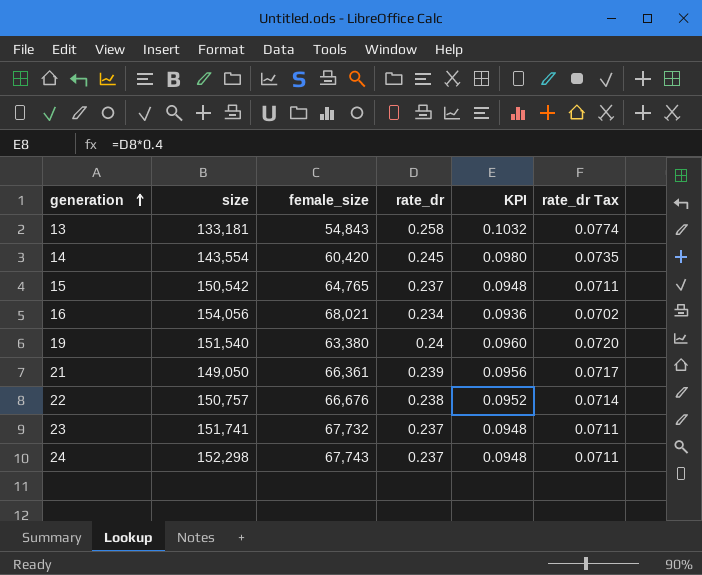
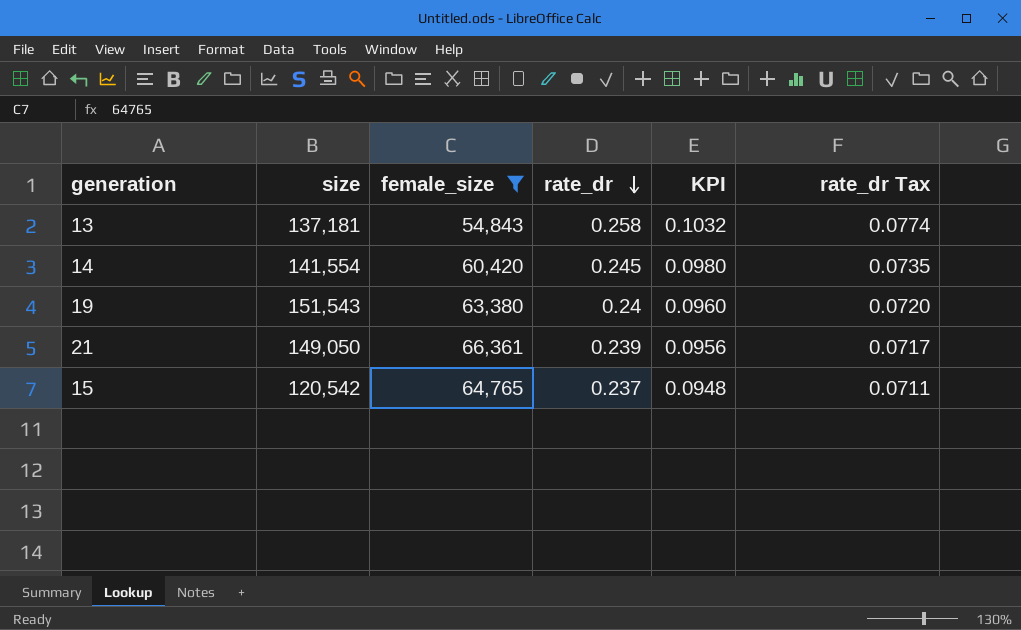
filter: none -> female_size <= 66,361
row order: generation ascending -> rate_dr descending
13 | size: 133,181 -> 137,181
14 | size: 143,554 -> 141,554
19 | size: 151,540 -> 151,543
15 | size: 150,542 -> 120,542

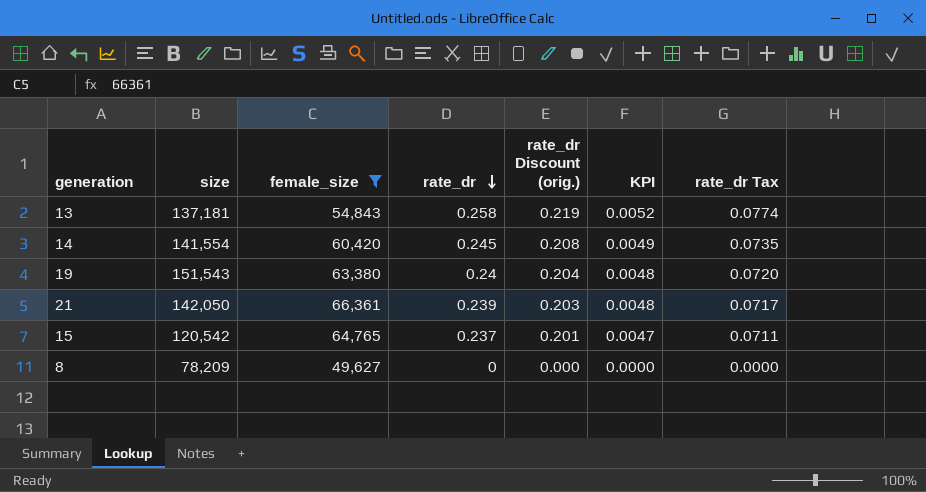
column rate_dr Discount (orig.) | formula: none -> [rate_dr] * 0.85
column KPI | formula: [rate_dr] * 0.4 -> [rate_dr] * 0.02
21 | size: 149,050 -> 142,050
row 8: none -> 78,209 | 49,627 | 0 | 0.000 | 0.0000 | 0.0000

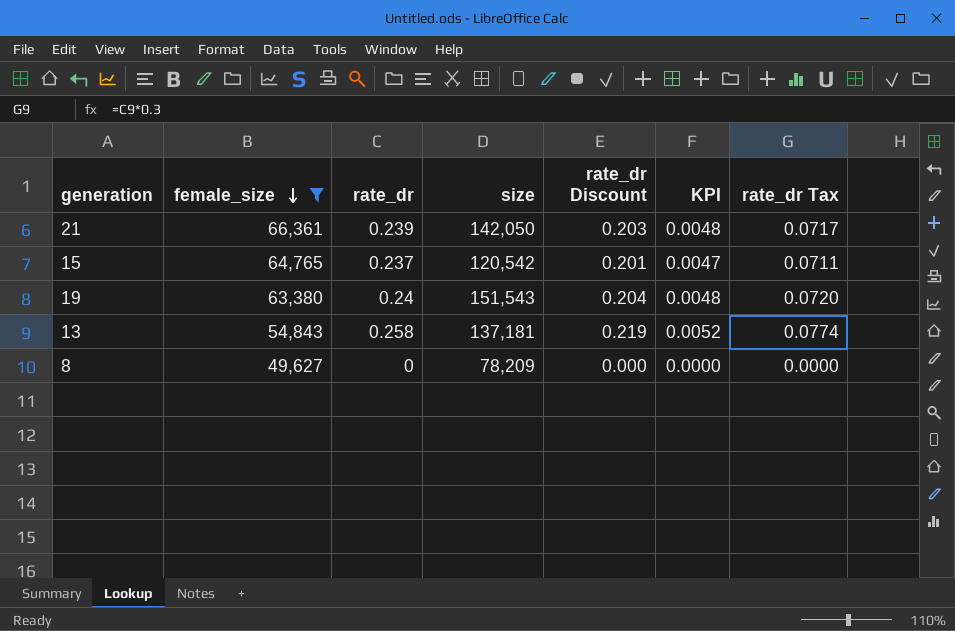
row order: rate_dr descending -> female_size descending
column size | position: 2 -> 4
column name: rate_dr Discount (orig.) -> rate_dr Discount
row 14: 141,554 | 60,420 | 0.245 | 0.208 | 0.0049 | 0.0735 -> none

